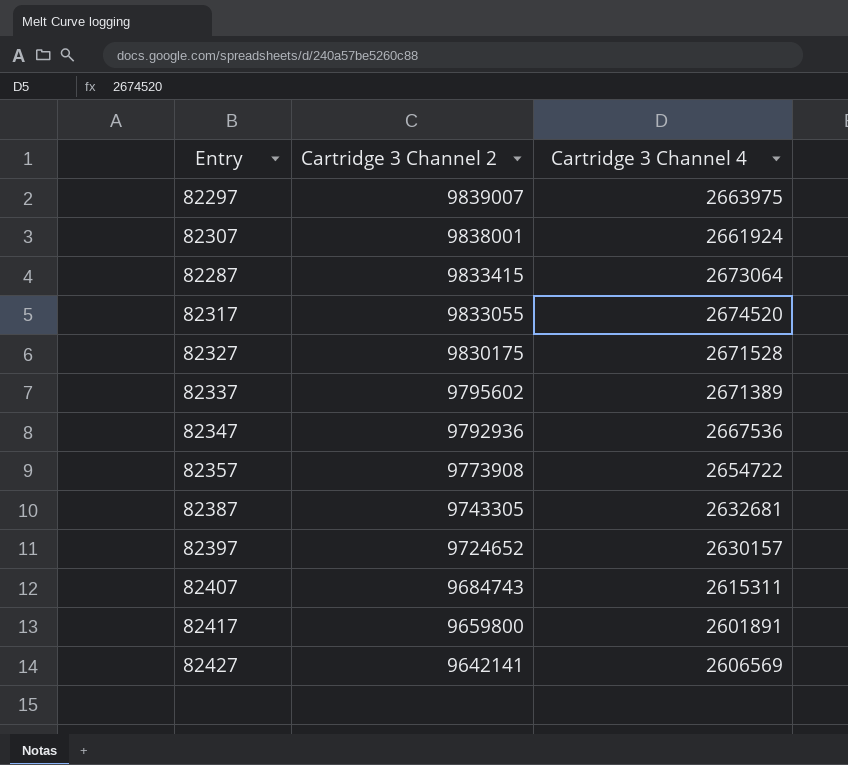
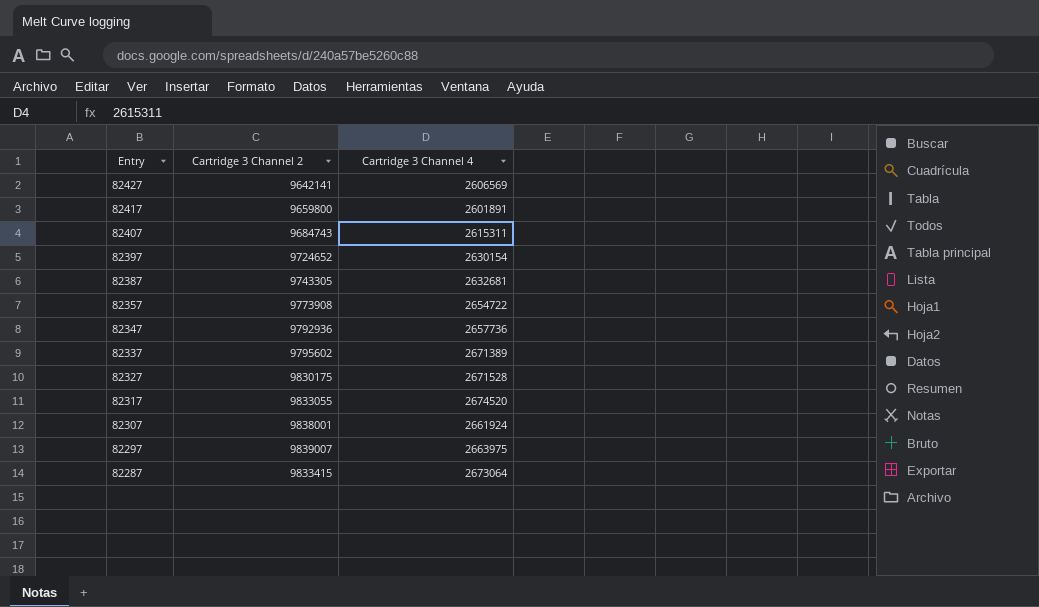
row order: Cartridge 3 Channel 2 descending -> Entry descending
82397 | Cartridge 3 Channel 4: 2630157 -> 2630154
82347 | Cartridge 3 Channel 4: 2667536 -> 2657736

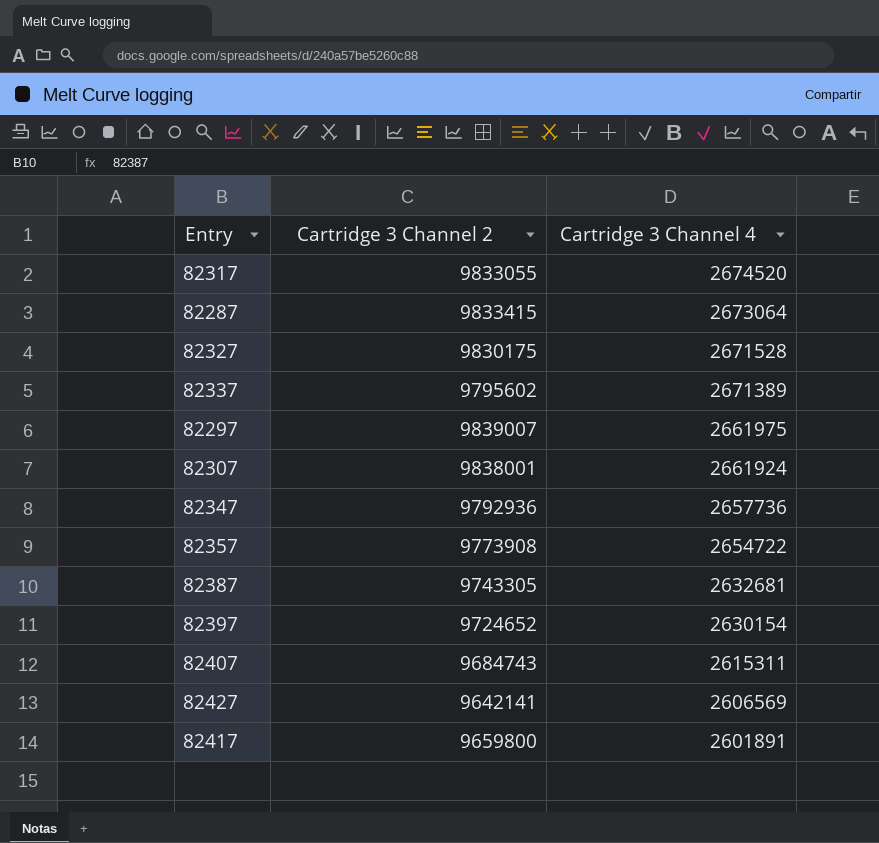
row order: Entry descending -> Cartridge 3 Channel 4 descending
82297 | Cartridge 3 Channel 4: 2663975 -> 2661975

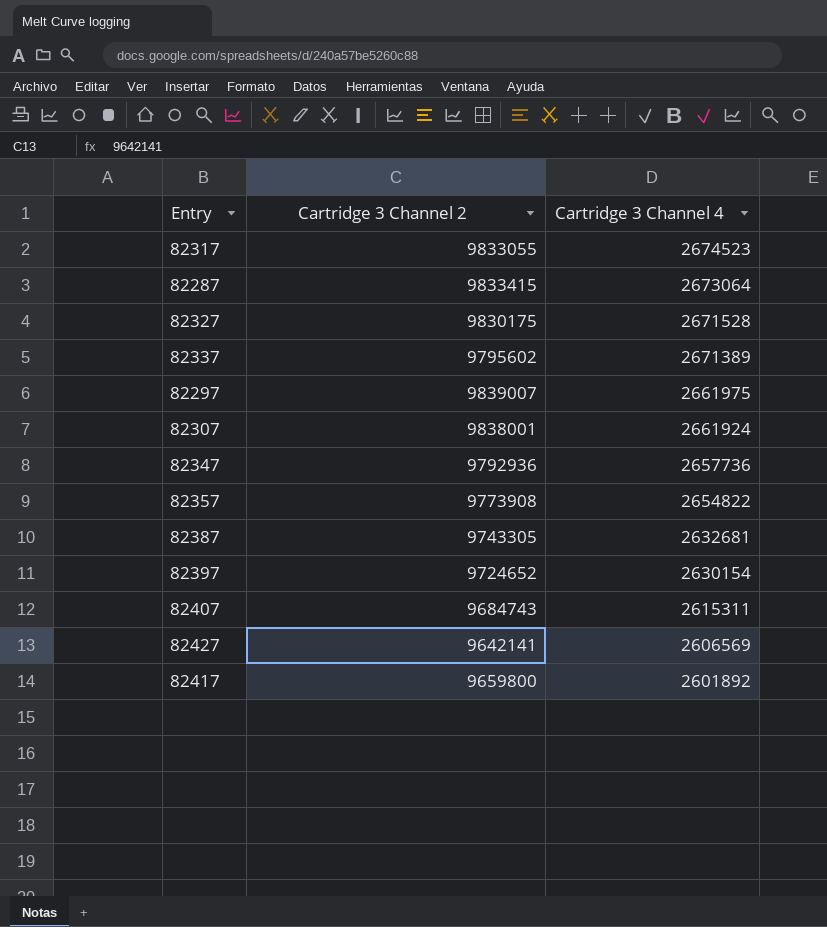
82317 | Cartridge 3 Channel 4: 2674520 -> 2674523
82357 | Cartridge 3 Channel 4: 2654722 -> 2654822
82417 | Cartridge 3 Channel 4: 2601891 -> 2601892

